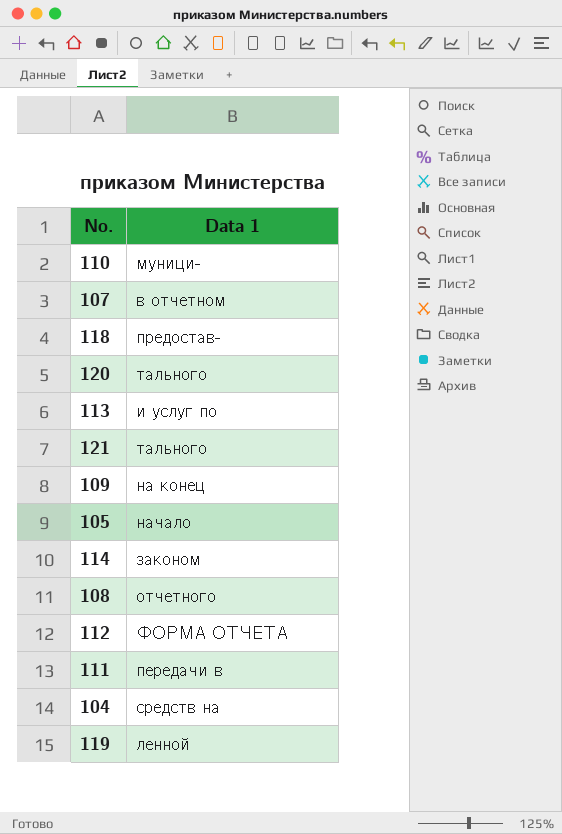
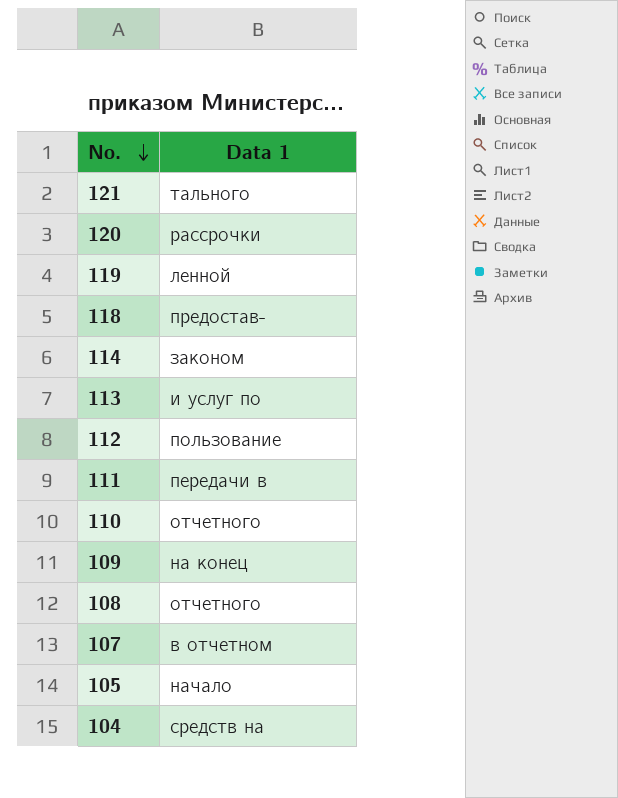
row order: none -> No. descending
120 | Data 1: тального -> рассрочки
112 | Data 1: ФОРМА ОТЧЕТА -> пользование
110 | Data 1: муници- -> отчетного

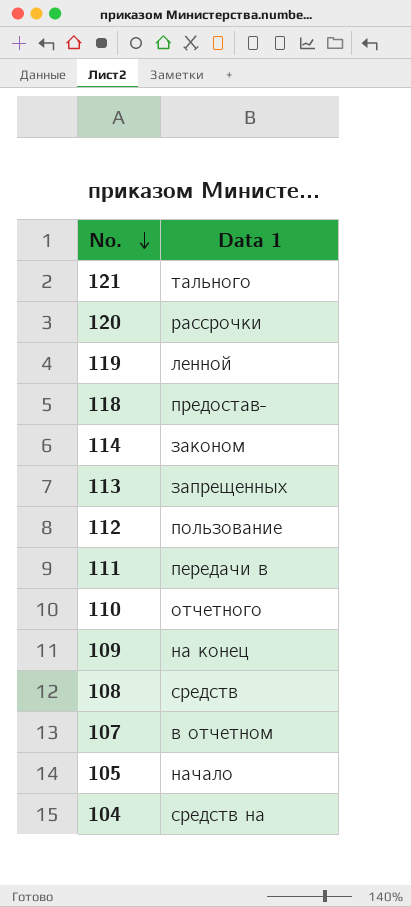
113 | Data 1: и услуг по -> запрещенных
108 | Data 1: отчетного -> средств

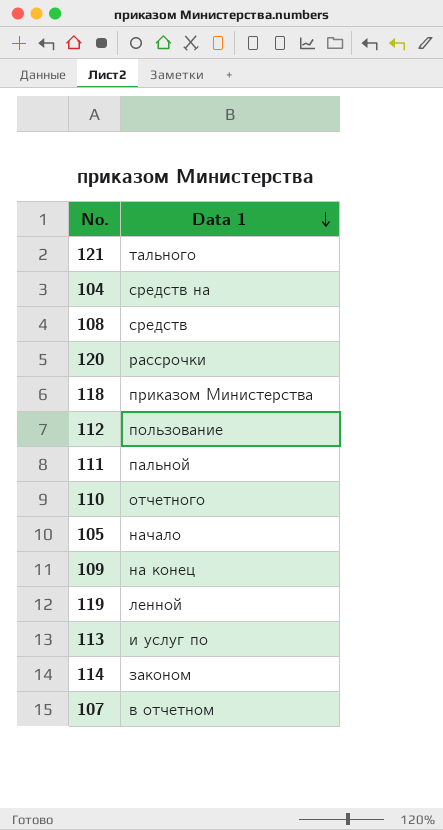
row order: No. descending -> Data 1 descending
118 | Data 1: предостав- -> приказом Министерства
111 | Data 1: передачи в -> пальной
113 | Data 1: запрещенных -> и услуг по

